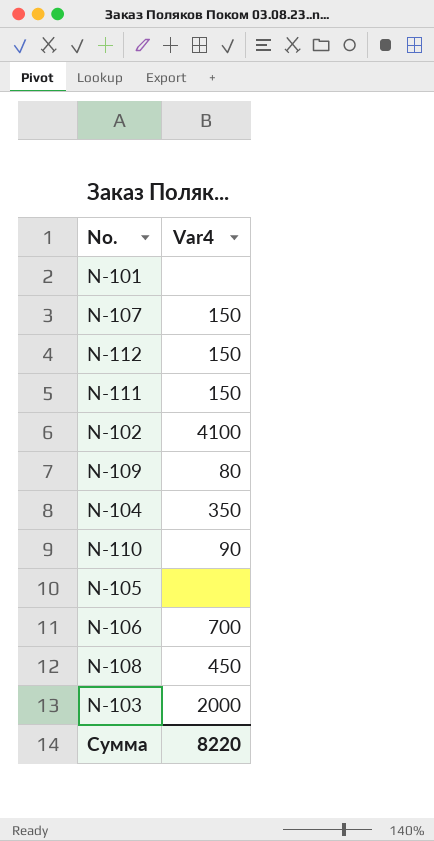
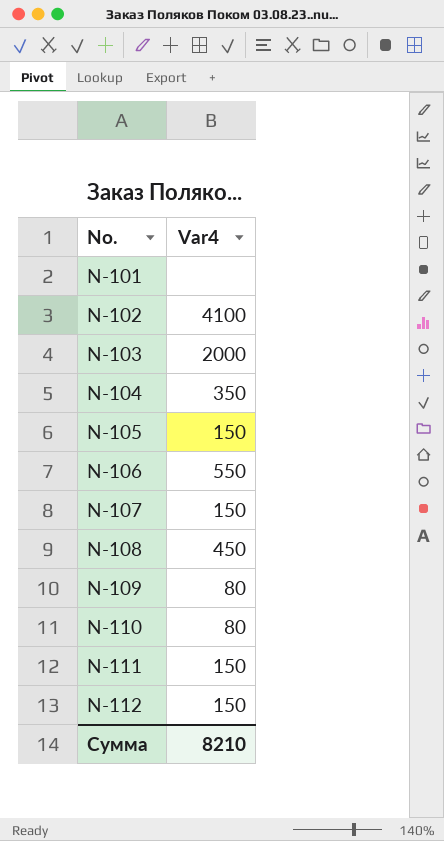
row order: none -> No. ascending
N-105 | Var4: none -> 150
N-106 | Var4: 700 -> 550
N-110 | Var4: 90 -> 80
Сумма | Var4: 8220 -> 8210

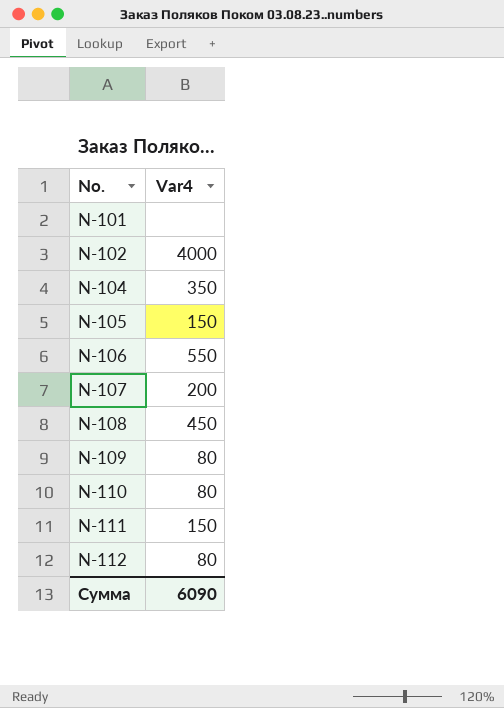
row N-103: 2000 -> none
N-102 | Var4: 4100 -> 4000
N-107 | Var4: 150 -> 200
N-112 | Var4: 150 -> 80
Сумма | Var4: 8210 -> 6090

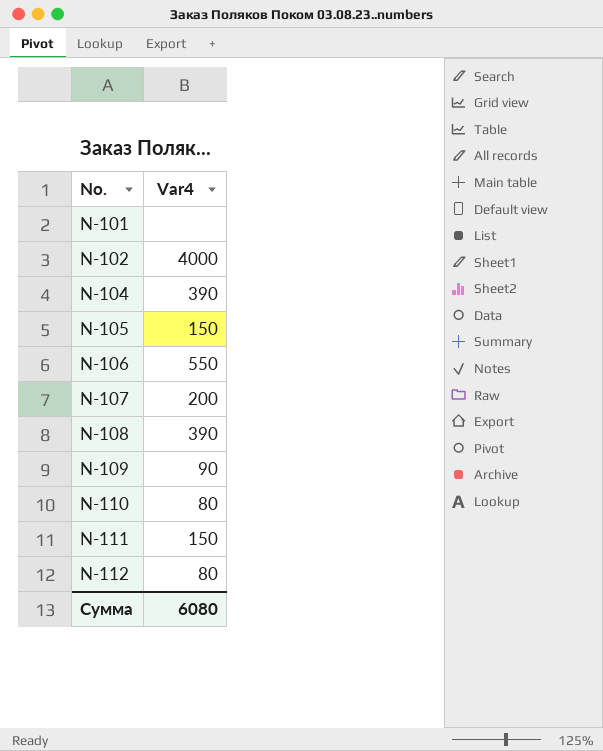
N-104 | Var4: 350 -> 390
N-108 | Var4: 450 -> 390
N-109 | Var4: 80 -> 90
Сумма | Var4: 6090 -> 6080

